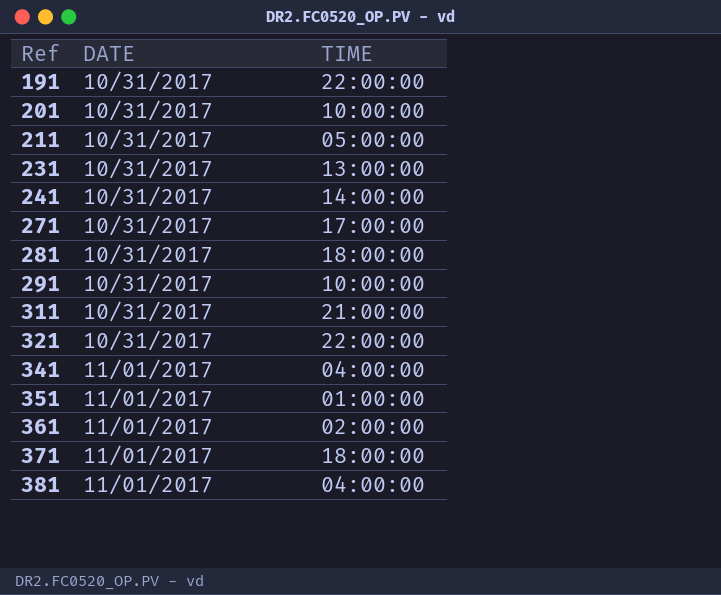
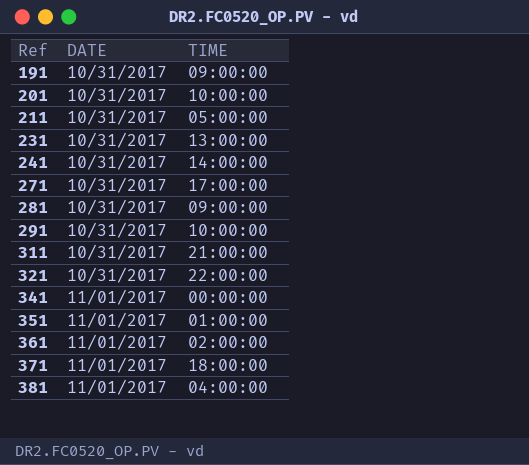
191 | TIME: 22:00:00 -> 09:00:00
281 | TIME: 18:00:00 -> 09:00:00
341 | TIME: 04:00:00 -> 00:00:00

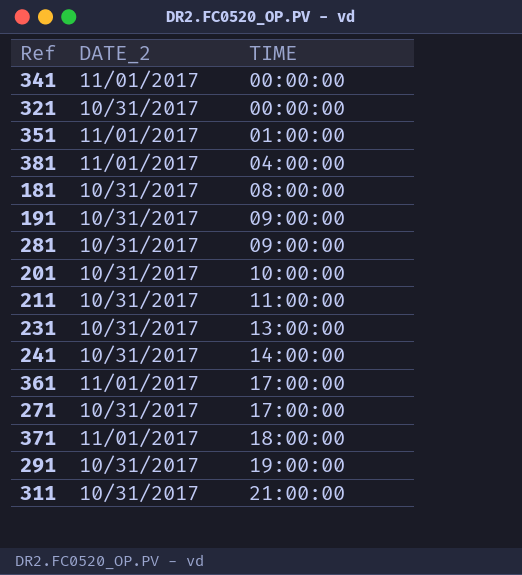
row order: Ref ascending -> TIME ascending
column name: DATE -> DATE_2
321 | TIME: 22:00:00 -> 00:00:00
row 181: none -> 10/31/2017 | 08:00:00
211 | TIME: 05:00:00 -> 11:00:00
361 | TIME: 02:00:00 -> 17:00:00
291 | TIME: 10:00:00 -> 19:00:00

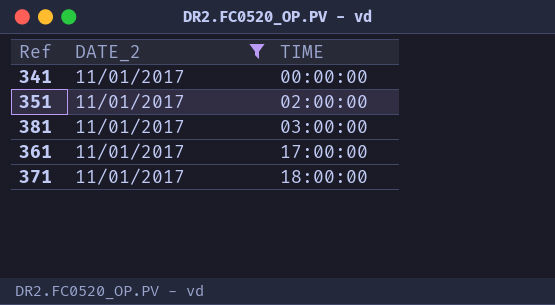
filter: none -> DATE_2 = 11/01/2017
351 | TIME: 01:00:00 -> 02:00:00
381 | TIME: 04:00:00 -> 03:00:00

